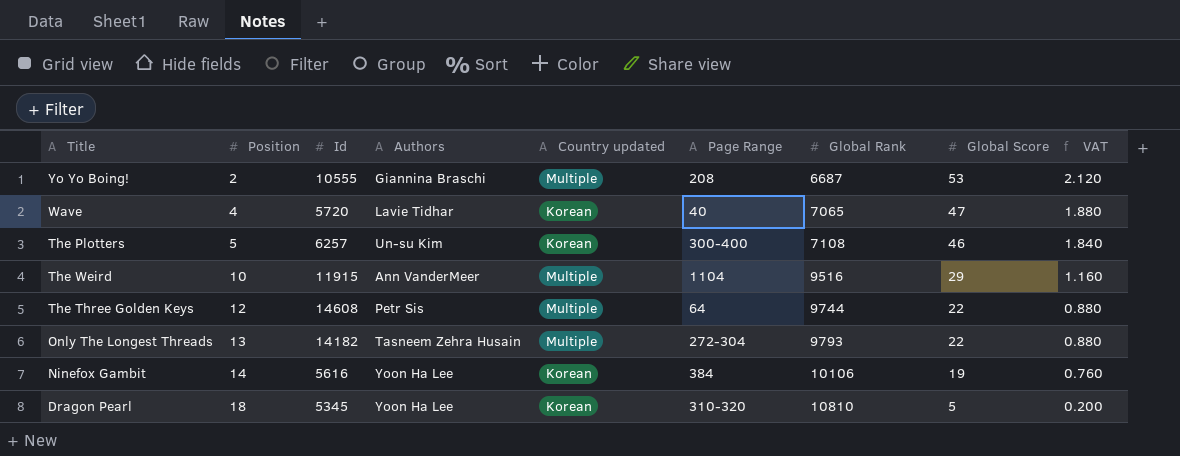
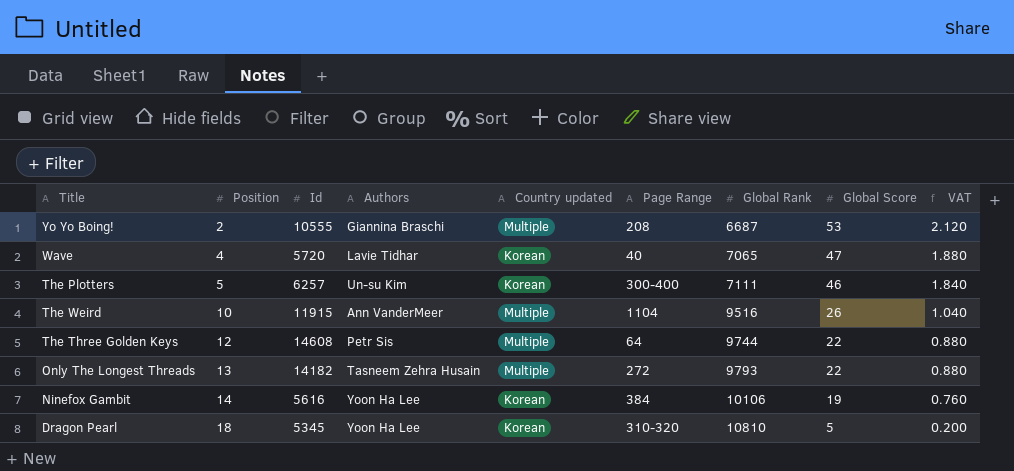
The Plotters | Global Rank: 7108 -> 7111
The Weird | Global Score: 29 -> 26
The Weird | VAT: 1.160 -> 1.040
Only The Longest Threads | Page Range: 272-304 -> 272

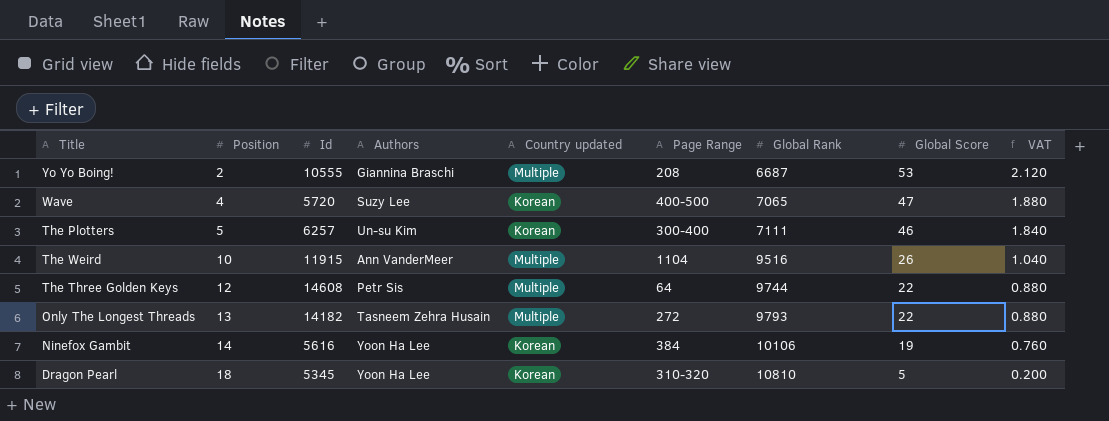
Wave | Authors: Lavie Tidhar -> Suzy Lee
Wave | Page Range: 40 -> 400-500

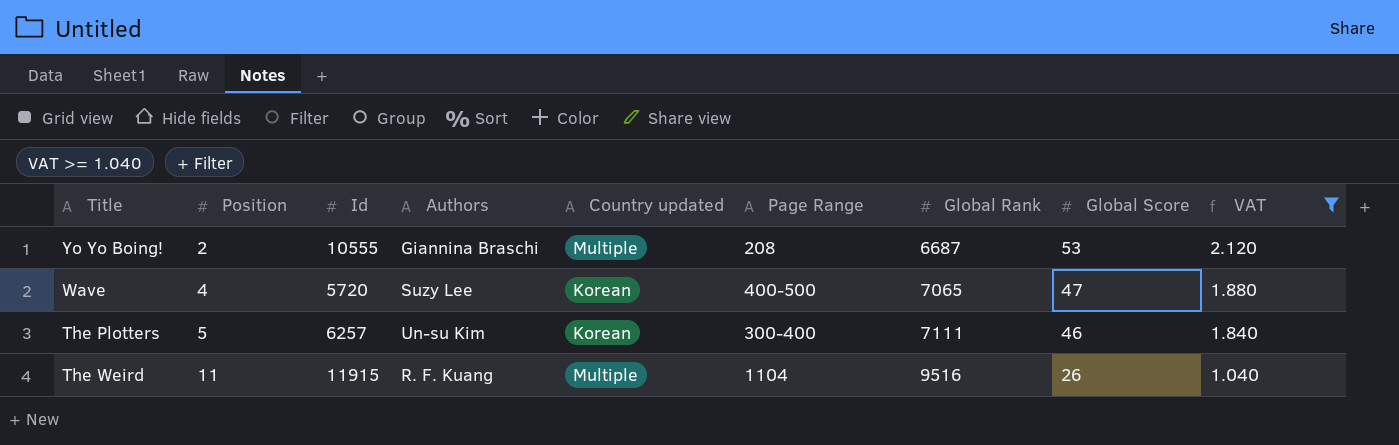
filter: none -> VAT >= 1.040
The Weird | Position: 10 -> 11
The Weird | Authors: Ann VanderMeer -> R. F. Kuang

